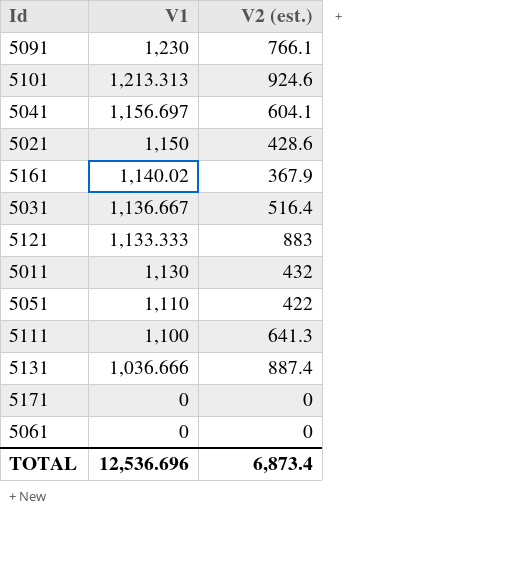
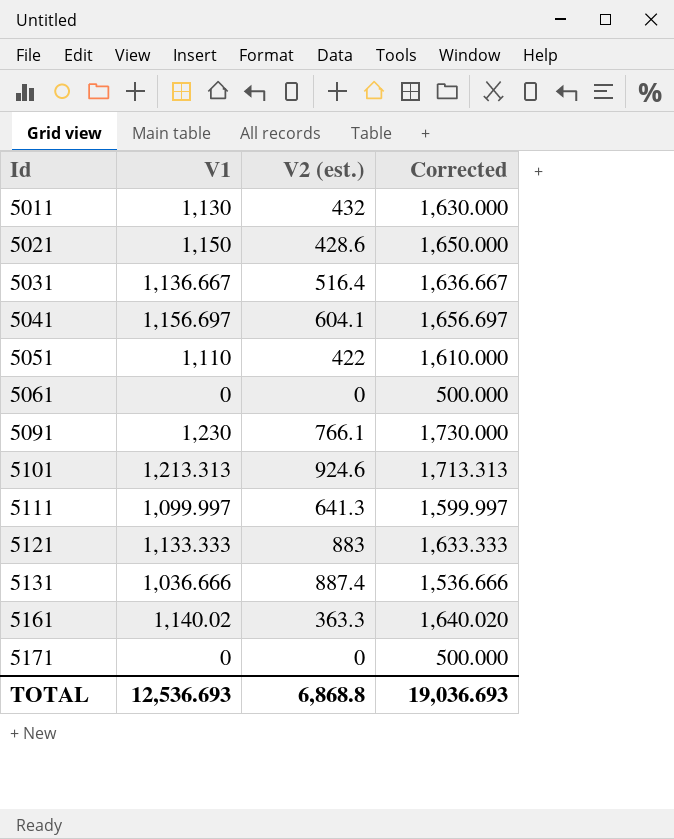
row order: V1 descending -> Id ascending
column Corrected | formula: none -> [V1] + 500
5111 | V1: 1,100 -> 1,099.997
5161 | V2 (est.): 367.9 -> 363.3
TOTAL | V1: 12,536.696 -> 12,536.693
TOTAL | V2 (est.): 6,873.4 -> 6,868.8

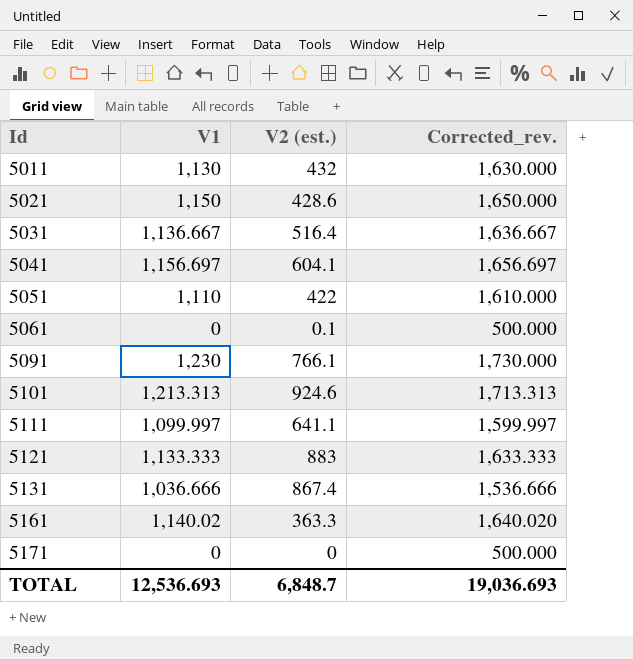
column name: Corrected -> Corrected_rev.
5061 | V2 (est.): 0 -> 0.1
5111 | V2 (est.): 641.3 -> 641.1
5131 | V2 (est.): 887.4 -> 867.4
TOTAL | V2 (est.): 6,868.8 -> 6,848.7

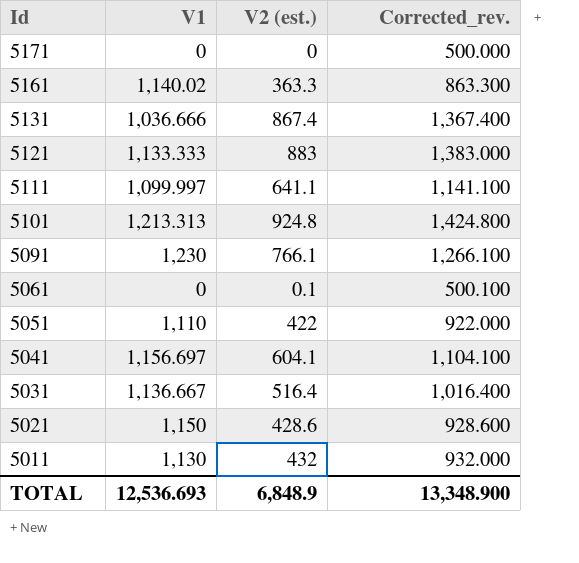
row order: Id ascending -> Id descending
column Corrected_rev. | formula: [V1] + 500 -> [V2 (est.)] + 500
5101 | V2 (est.): 924.6 -> 924.8
TOTAL | V2 (est.): 6,848.7 -> 6,848.9
TOTAL | Corrected_rev.: 19,036.693 -> 13,348.900

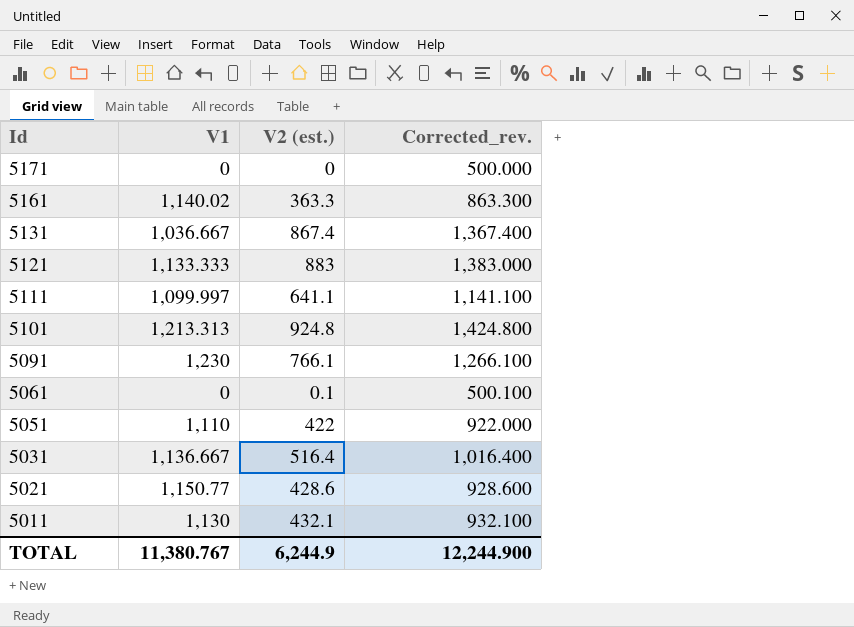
row 5041: 1,156.697 | 604.1 | 1,104.100 -> none
5131 | V1: 1,036.666 -> 1,036.667
5021 | V1: 1,150 -> 1,150.77
5011 | V2 (est.): 432 -> 432.1
5011 | Corrected_rev.: 932.000 -> 932.100
TOTAL | V1: 12,536.693 -> 11,380.767
TOTAL | V2 (est.): 6,848.9 -> 6,244.9
TOTAL | Corrected_rev.: 13,348.900 -> 12,244.900

